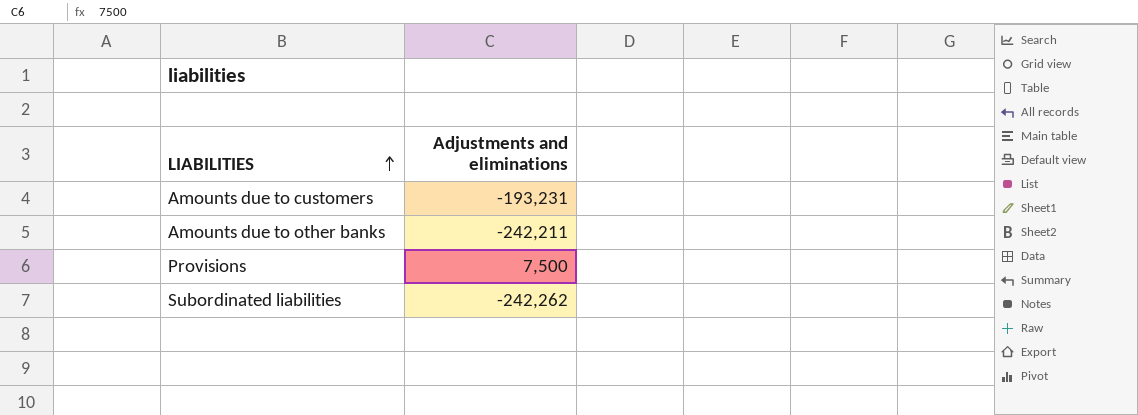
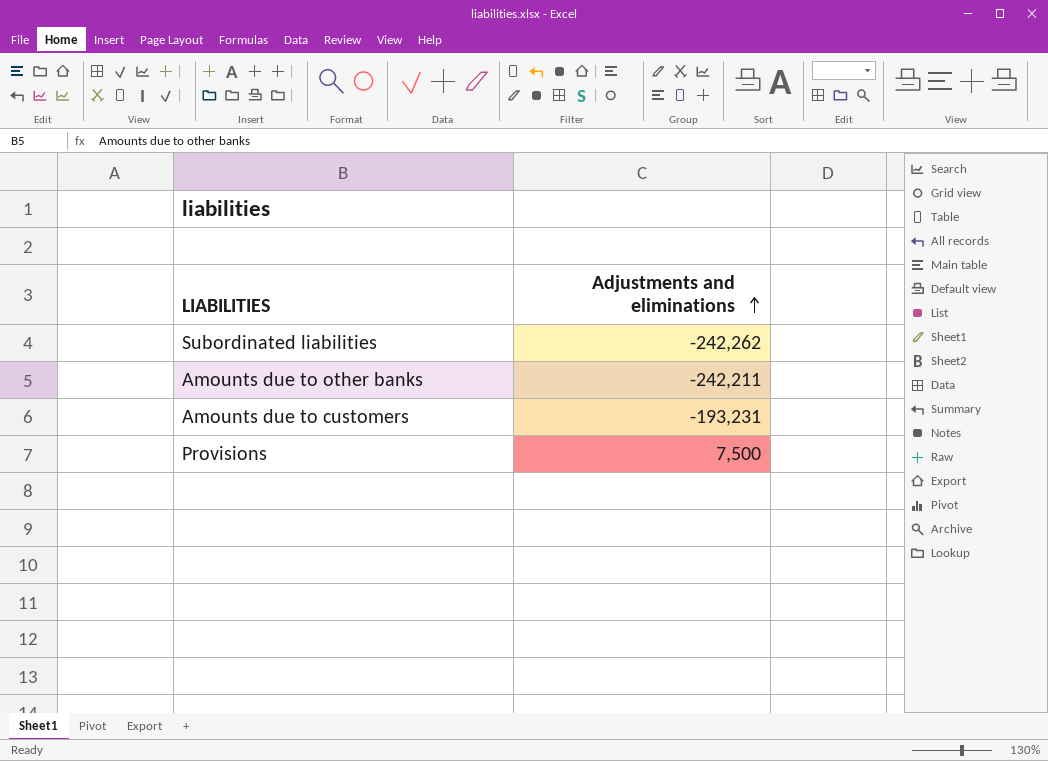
row order: LIABILITIES ascending -> Adjustments and eliminations ascending

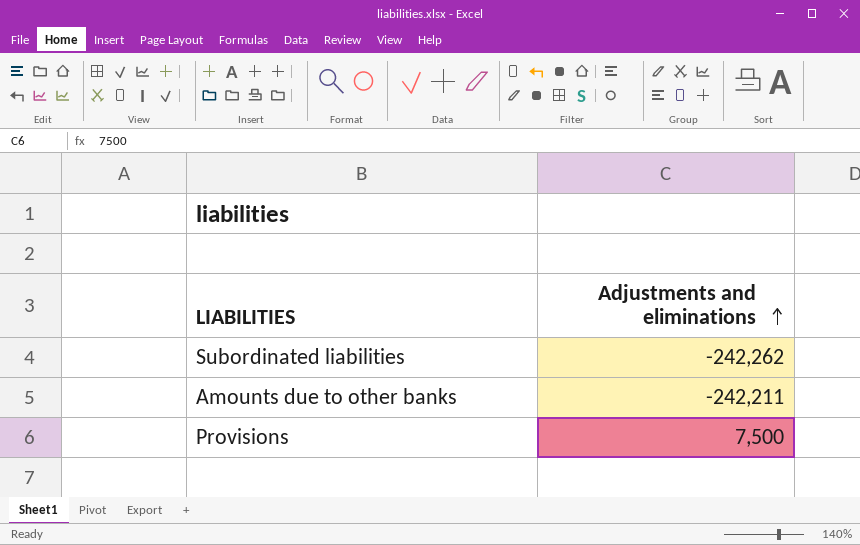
row Amounts due to customers: -193,231 -> none

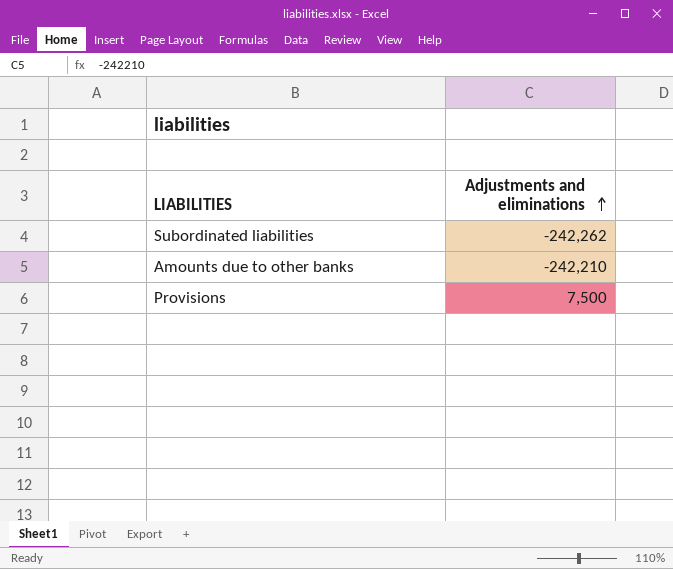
Amounts due to other banks | Adjustments and eliminations: -242,211 -> -242,210

